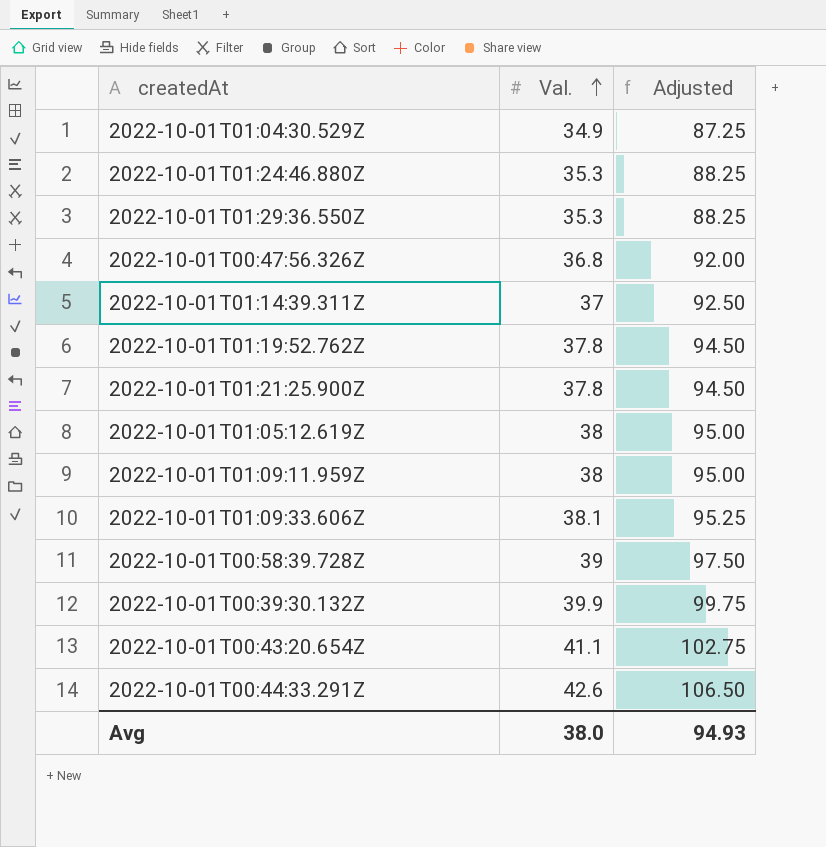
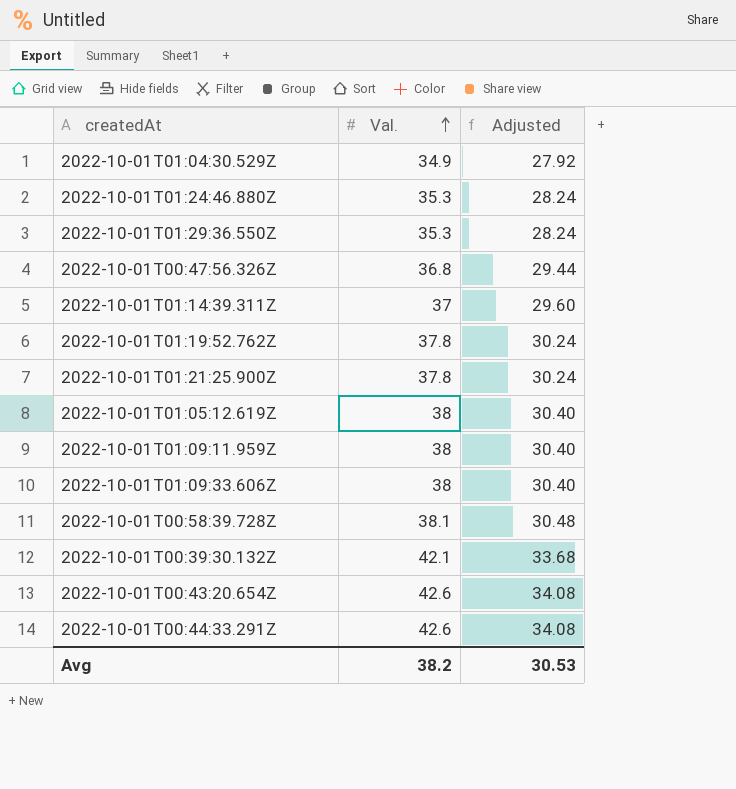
column Adjusted | formula: [Val.] * 2.5 -> [Val.] * 0.8
2022-10-01T01:09:33.606Z | Val.: 38.1 -> 38
2022-10-01T00:58:39.728Z | Val.: 39 -> 38.1
2022-10-01T00:39:30.132Z | Val.: 39.9 -> 42.1
2022-10-01T00:43:20.654Z | Val.: 41.1 -> 42.6
Avg | Val.: 38.0 -> 38.2
Avg | Adjusted: 94.93 -> 30.53

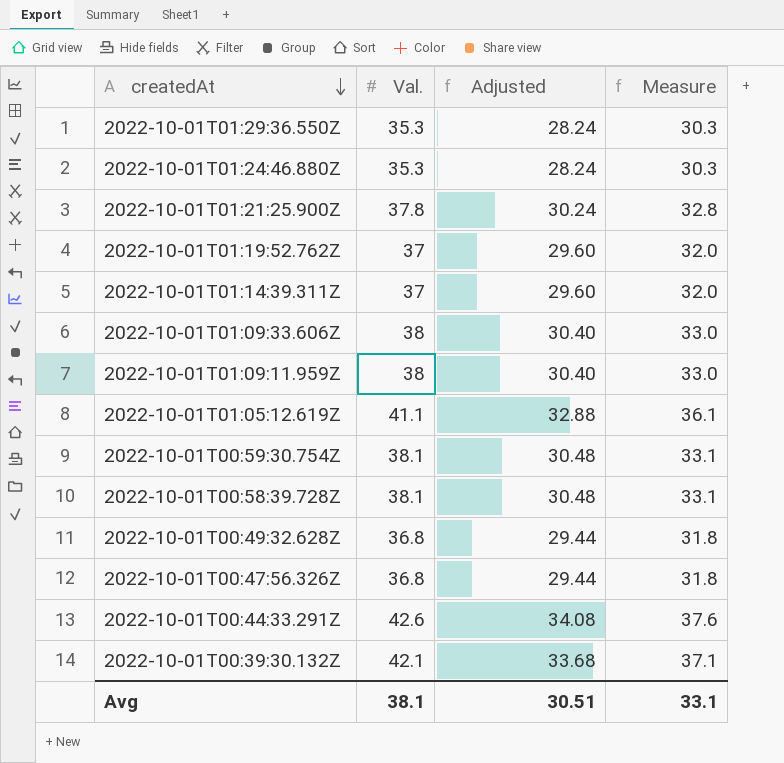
row order: Val. ascending -> createdAt descending
column Measure | formula: none -> [Val.] - 5
row 2022-10-01T01:04:30.529Z: 34.9 | 27.92 -> none
row 2022-10-01T00:43:20.654Z: 42.6 | 34.08 -> none
2022-10-01T01:19:52.762Z | Val.: 37.8 -> 37
2022-10-01T01:19:52.762Z | Adjusted: 30.24 -> 29.60
2022-10-01T01:05:12.619Z | Val.: 38 -> 41.1
2022-10-01T01:05:12.619Z | Adjusted: 30.40 -> 32.88
row 2022-10-01T00:59:30.754Z: none -> 38.1 | 30.48 | 33.1
row 2022-10-01T00:49:32.628Z: none -> 36.8 | 29.44 | 31.8
Avg | Val.: 38.2 -> 38.1
Avg | Adjusted: 30.53 -> 30.51

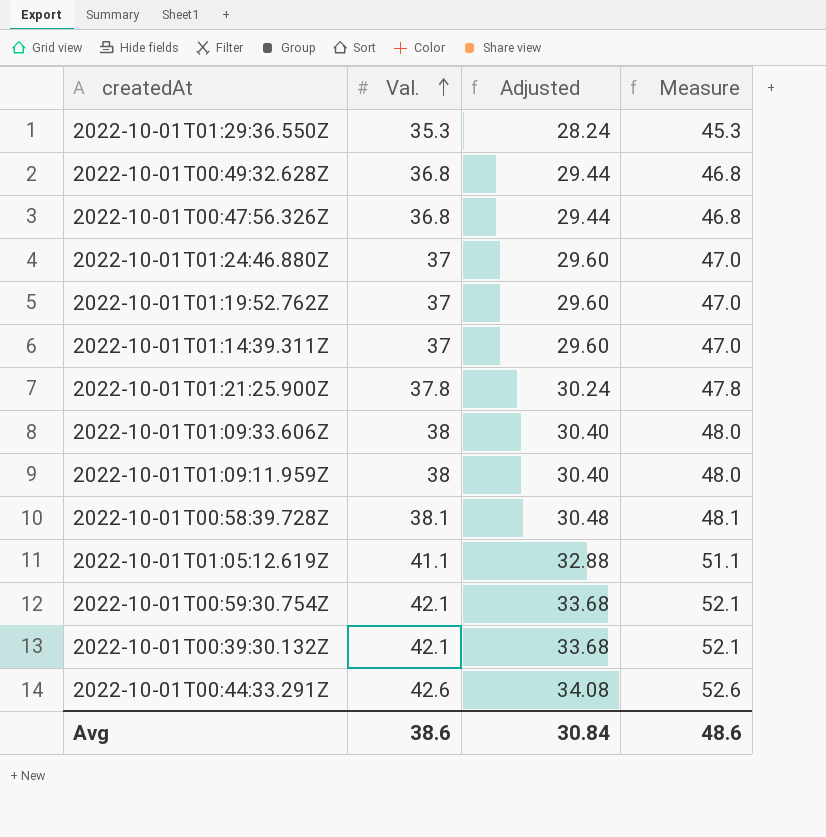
row order: createdAt descending -> Val. ascending
column Measure | formula: [Val.] - 5 -> [Val.] + 10
2022-10-01T01:24:46.880Z | Val.: 35.3 -> 37
2022-10-01T01:24:46.880Z | Adjusted: 28.24 -> 29.60
2022-10-01T00:59:30.754Z | Val.: 38.1 -> 42.1
2022-10-01T00:59:30.754Z | Adjusted: 30.48 -> 33.68
Avg | Val.: 38.1 -> 38.6
Avg | Adjusted: 30.51 -> 30.84
Avg | Measure: 33.1 -> 48.6

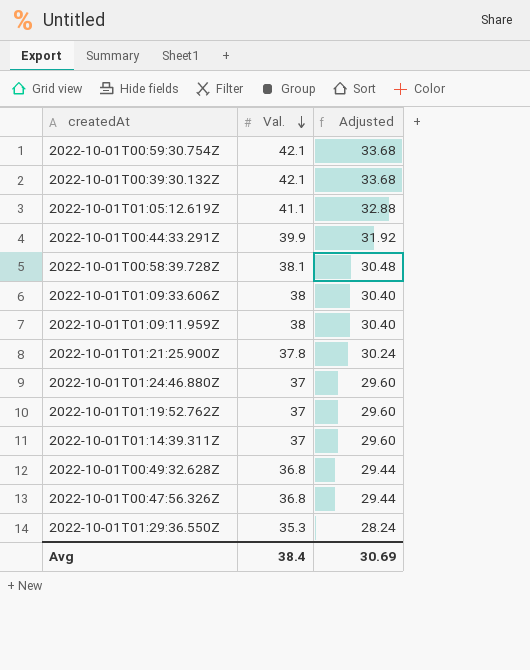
row order: Val. ascending -> Val. descending
column Measure | formula: [Val.] + 10 -> none
2022-10-01T00:44:33.291Z | Val.: 42.6 -> 39.9
2022-10-01T00:44:33.291Z | Adjusted: 34.08 -> 31.92
Avg | Val.: 38.6 -> 38.4
Avg | Adjusted: 30.84 -> 30.69

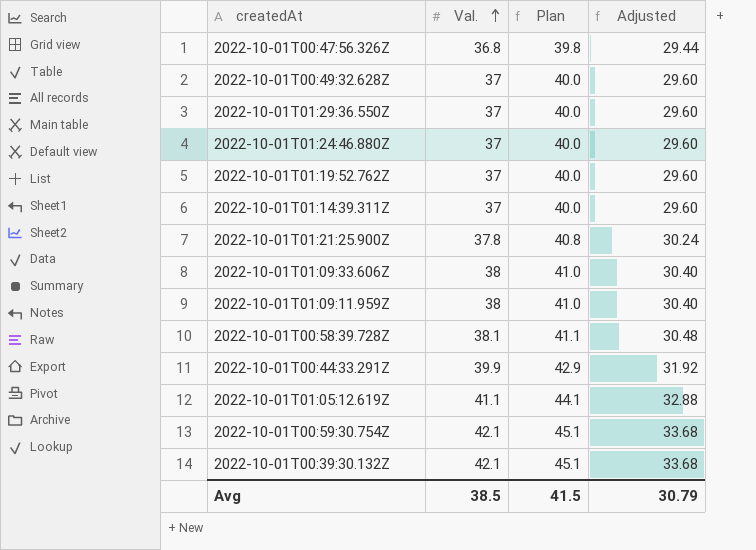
row order: Val. descending -> Val. ascending
column Plan | formula: none -> [Val.] + 3
2022-10-01T00:49:32.628Z | Val.: 36.8 -> 37
2022-10-01T00:49:32.628Z | Adjusted: 29.44 -> 29.60
2022-10-01T01:29:36.550Z | Val.: 35.3 -> 37
2022-10-01T01:29:36.550Z | Adjusted: 28.24 -> 29.60
Avg | Val.: 38.4 -> 38.5
Avg | Adjusted: 30.69 -> 30.79

